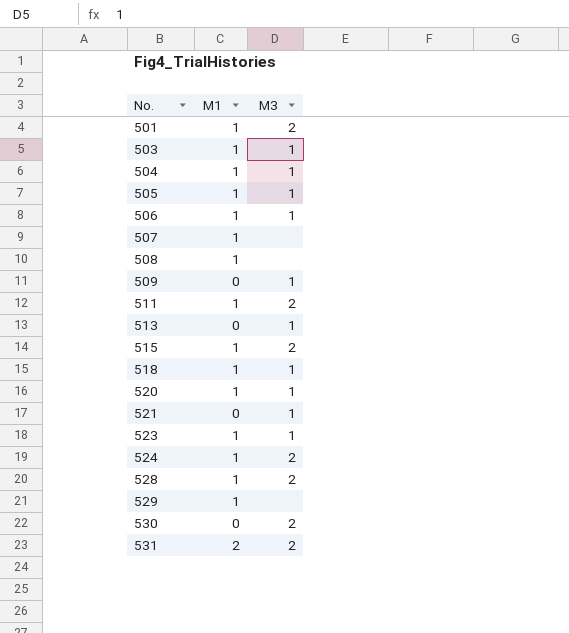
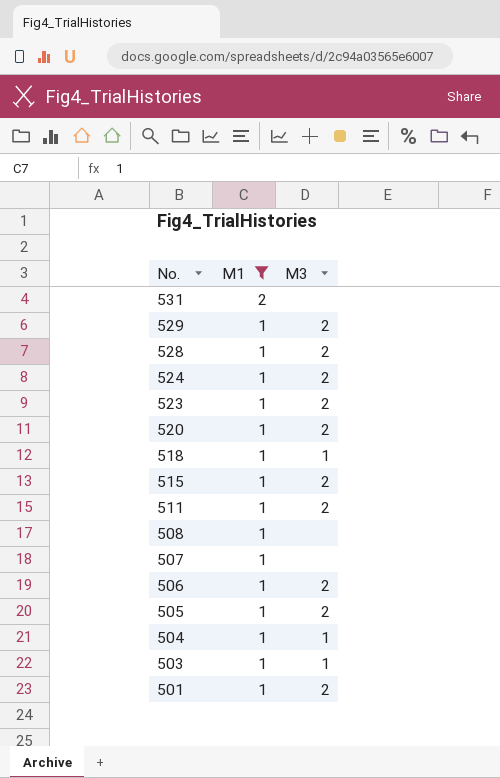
filter: none -> M1 != 0
row order: No. ascending -> No. descending
531 | M3: 2 -> none
529 | M3: none -> 2
523 | M3: 1 -> 2
520 | M3: 1 -> 2
506 | M3: 1 -> 2
505 | M3: 1 -> 2

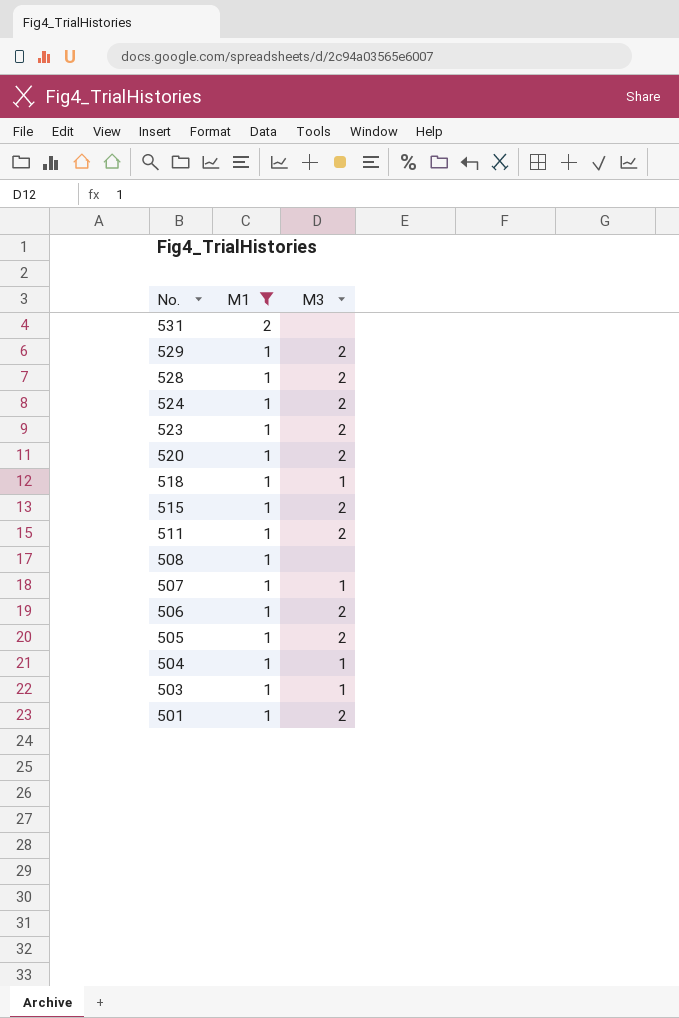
507 | M3: none -> 1

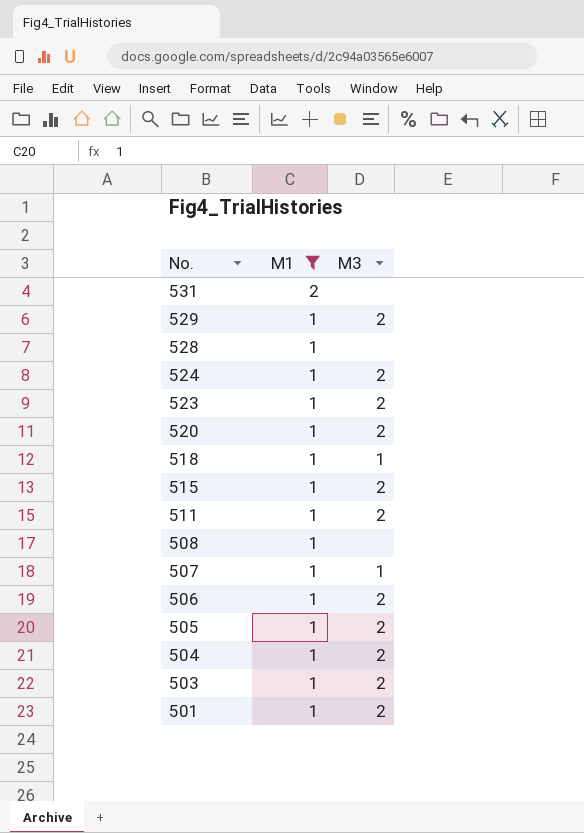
528 | M3: 2 -> none
504 | M3: 1 -> 2
503 | M3: 1 -> 2

